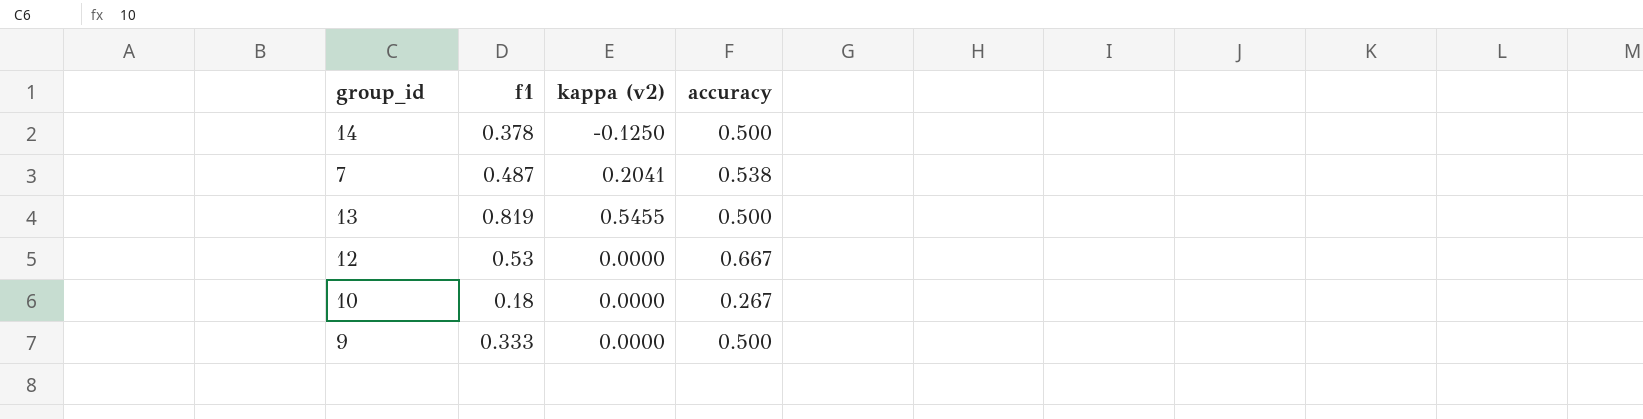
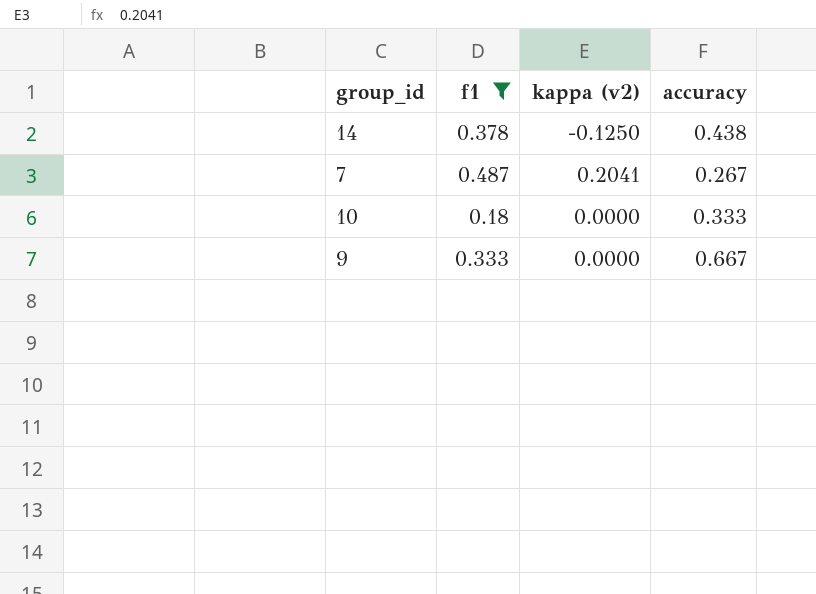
filter: none -> f1 <= 0.487
14 | accuracy: 0.500 -> 0.438
7 | accuracy: 0.538 -> 0.267
10 | accuracy: 0.267 -> 0.333
9 | accuracy: 0.500 -> 0.667

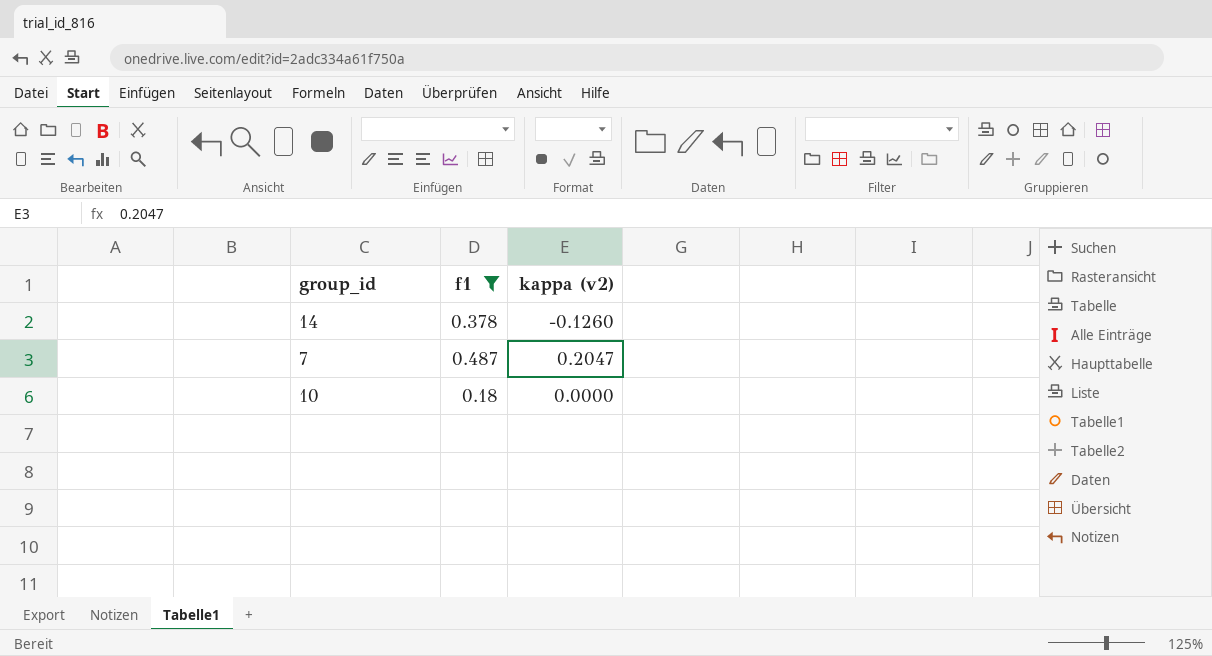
column accuracy | position: 4 -> none
row 9: 0.333 | 0.0000 | 0.667 -> none
14 | kappa (v2): -0.1250 -> -0.1260
7 | kappa (v2): 0.2041 -> 0.2047

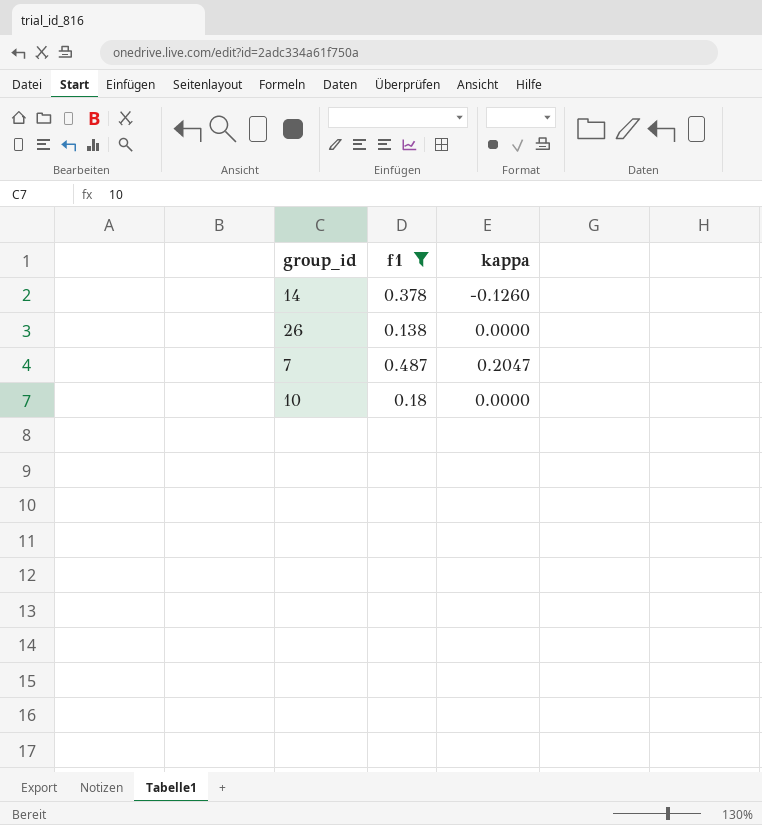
column name: kappa (v2) -> kappa
row 26: none -> 0.138 | 0.0000

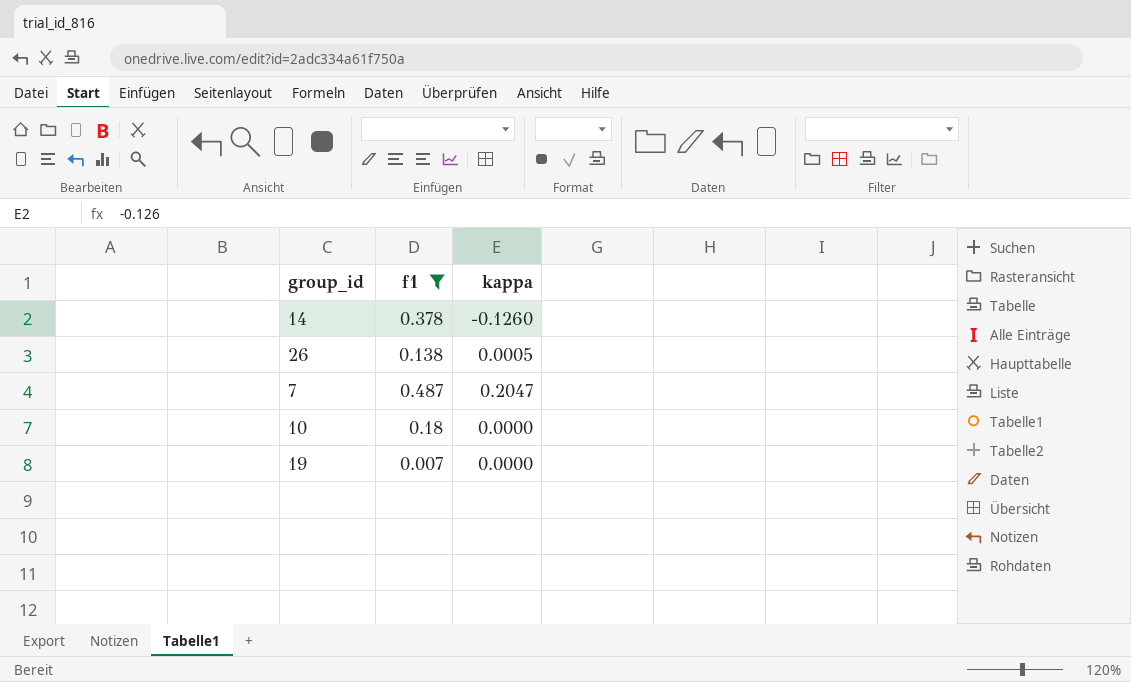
26 | kappa: 0.0000 -> 0.0005
row 19: none -> 0.007 | 0.0000

